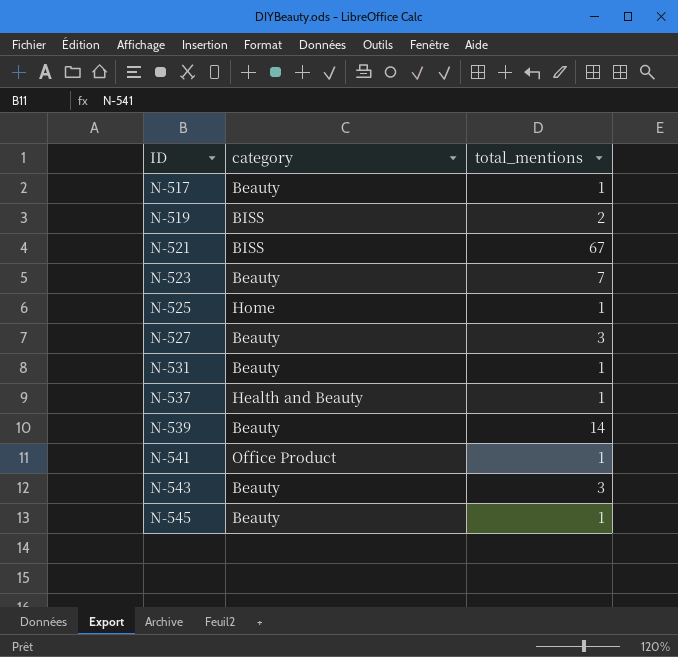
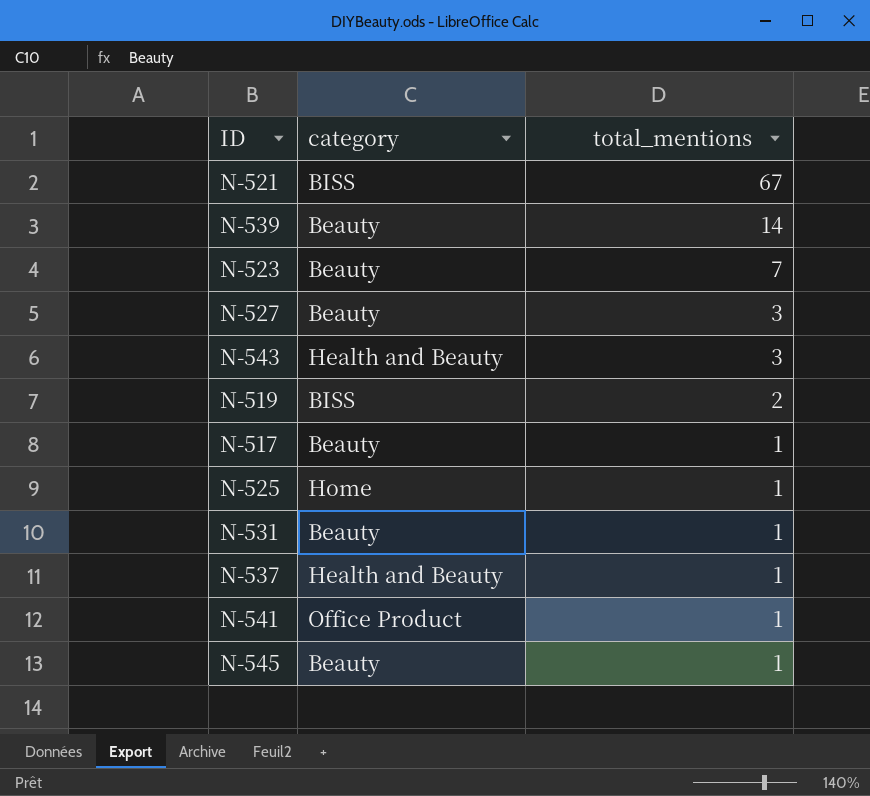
row order: ID ascending -> total_mentions descending
N-543 | category: Beauty -> Health and Beauty

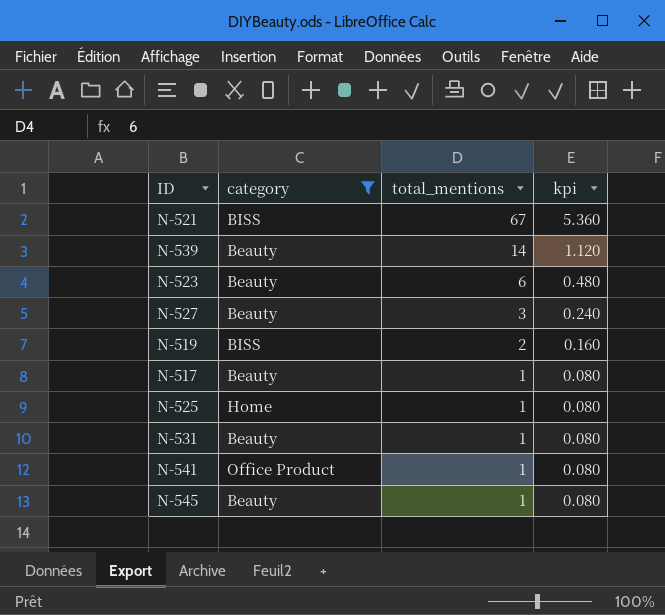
filter: none -> category != Health and Beauty
column kpi | formula: none -> [total_mentions] * 0.08
N-523 | total_mentions: 7 -> 6

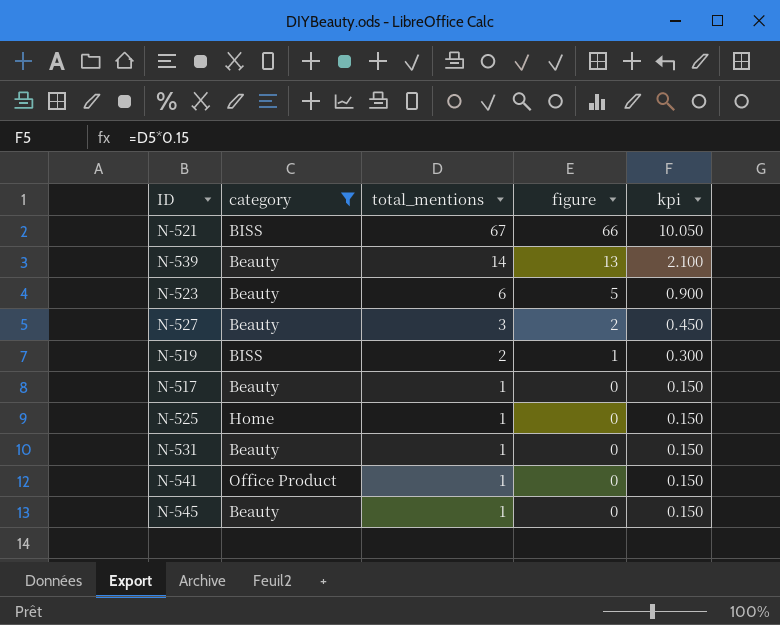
column figure | formula: none -> [total_mentions] - 1
column kpi | formula: [total_mentions] * 0.08 -> [total_mentions] * 0.15

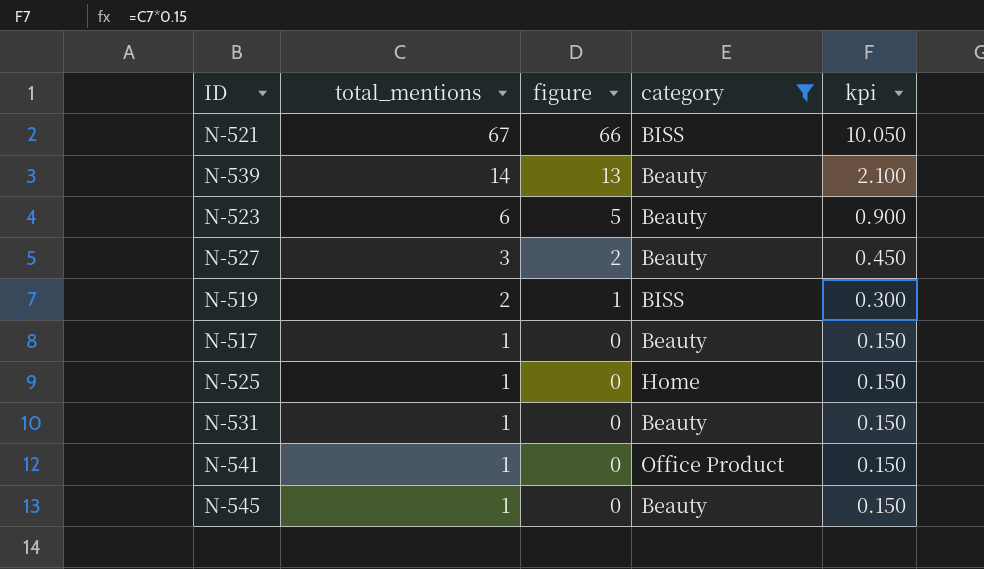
column category | position: 2 -> 4

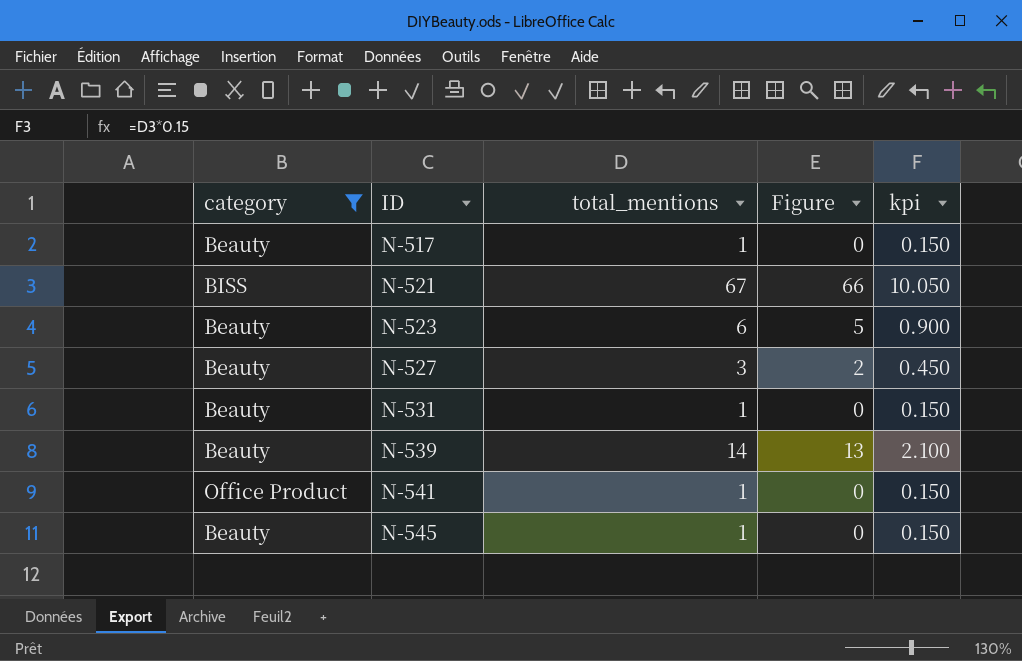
row order: total_mentions descending -> ID ascending
column category | position: 4 -> 1
column name: figure -> Figure
row N-519: 2 | 1 | BISS | 0.300 -> none
row N-525: 1 | 0 | Home | 0.150 -> none

